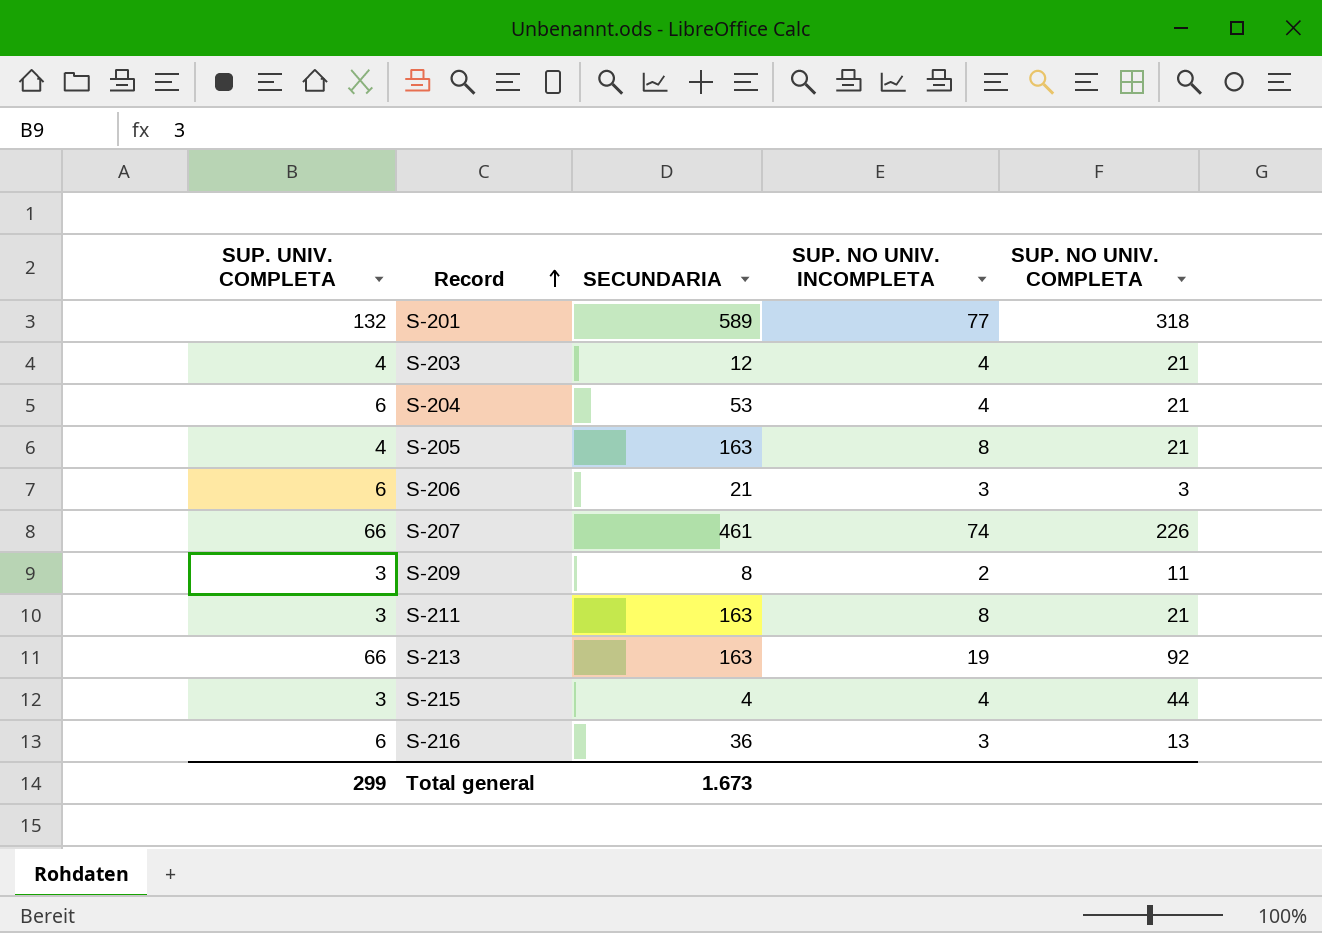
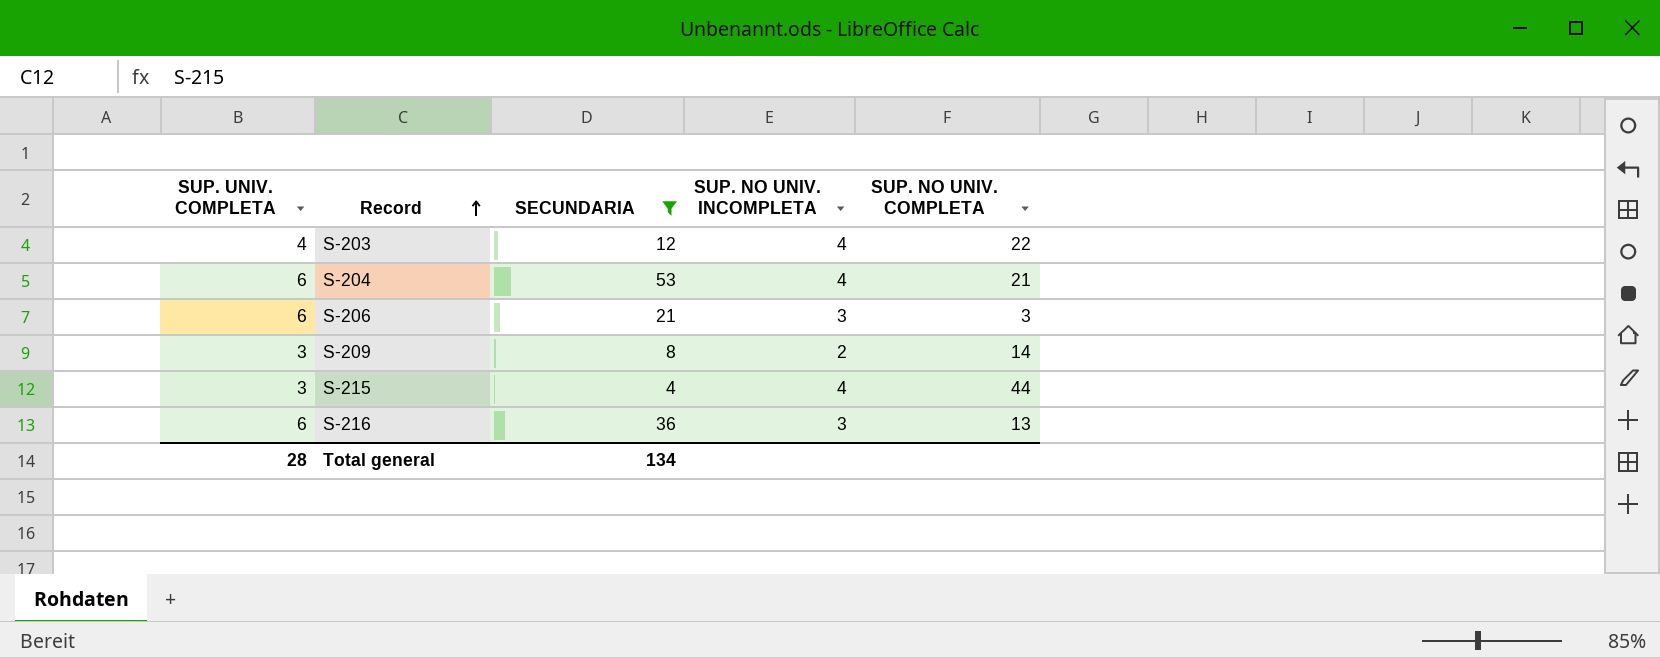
filter: none -> SECUNDARIA <= 53
S-203 | SUP. NO UNIV. COMPLETA: 21 -> 22
S-209 | SUP. NO UNIV. COMPLETA: 11 -> 14
Total general | SUP. UNIV. COMPLETA: 299 -> 28
Total general | SECUNDARIA: 1.673 -> 134

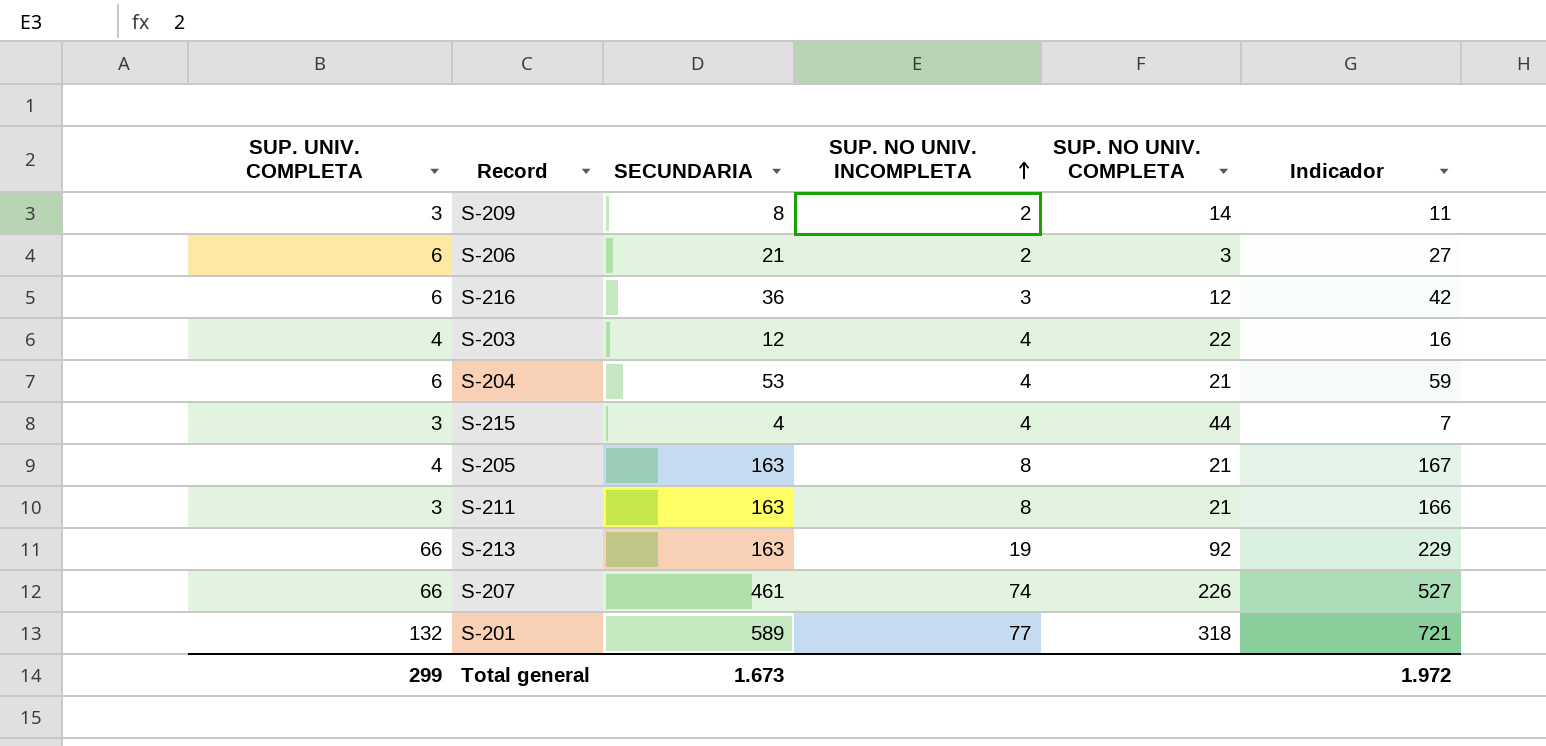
filter: SECUNDARIA <= 53 -> none
row order: Record ascending -> SUP. NO UNIV. INCOMPLETA ascending
column Indicador | formula: none -> [SUP. UNIV. COMPLETA] + [SECUNDARIA]
S-206 | SUP. NO UNIV. INCOMPLETA: 3 -> 2
S-216 | SUP. NO UNIV. COMPLETA: 13 -> 12
Total general | SUP. UNIV. COMPLETA: 28 -> 299
Total general | SECUNDARIA: 134 -> 1.673

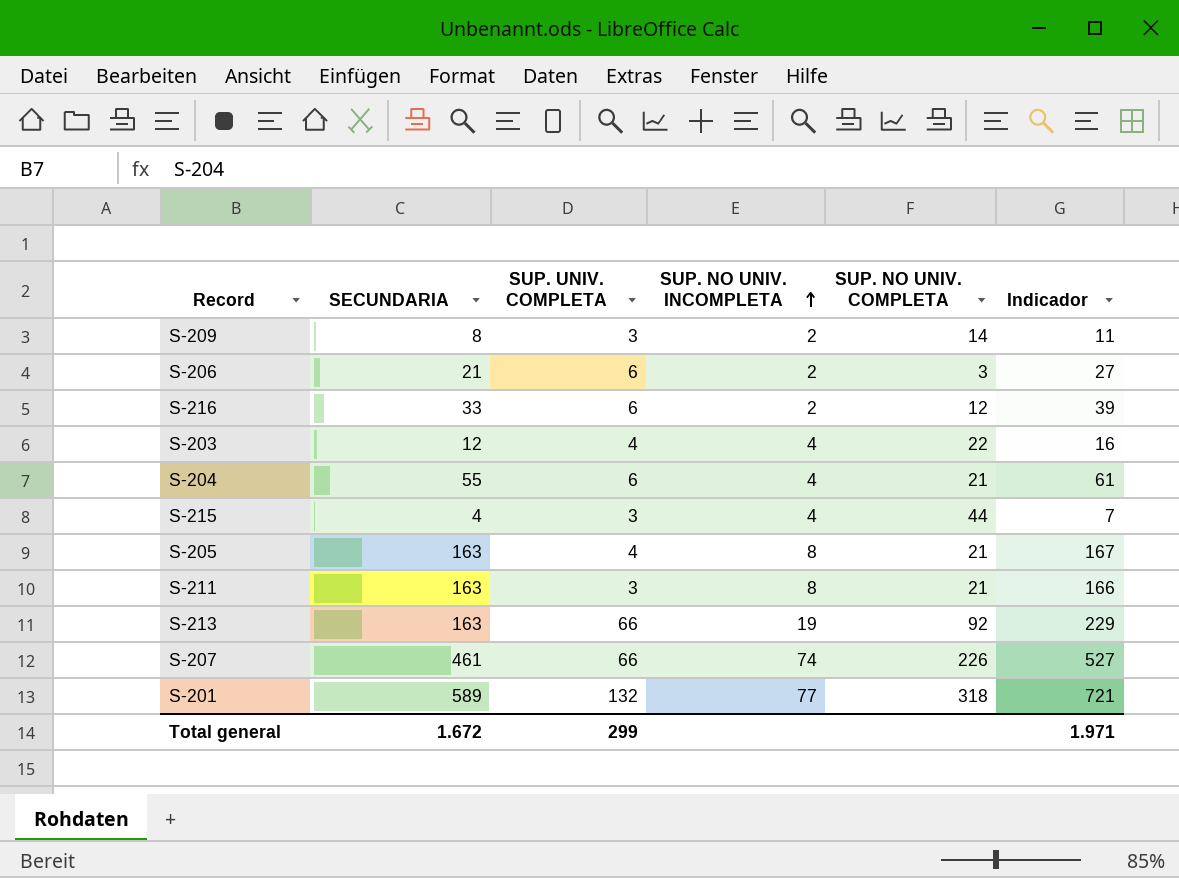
column SUP. UNIV. COMPLETA | position: 1 -> 3
S-216 | SECUNDARIA: 36 -> 33
S-216 | SUP. NO UNIV. INCOMPLETA: 3 -> 2
S-216 | Indicador: 42 -> 39
S-204 | SECUNDARIA: 53 -> 55
S-204 | Indicador: 59 -> 61
Total general | SECUNDARIA: 1.673 -> 1.672
Total general | Indicador: 1.972 -> 1.971

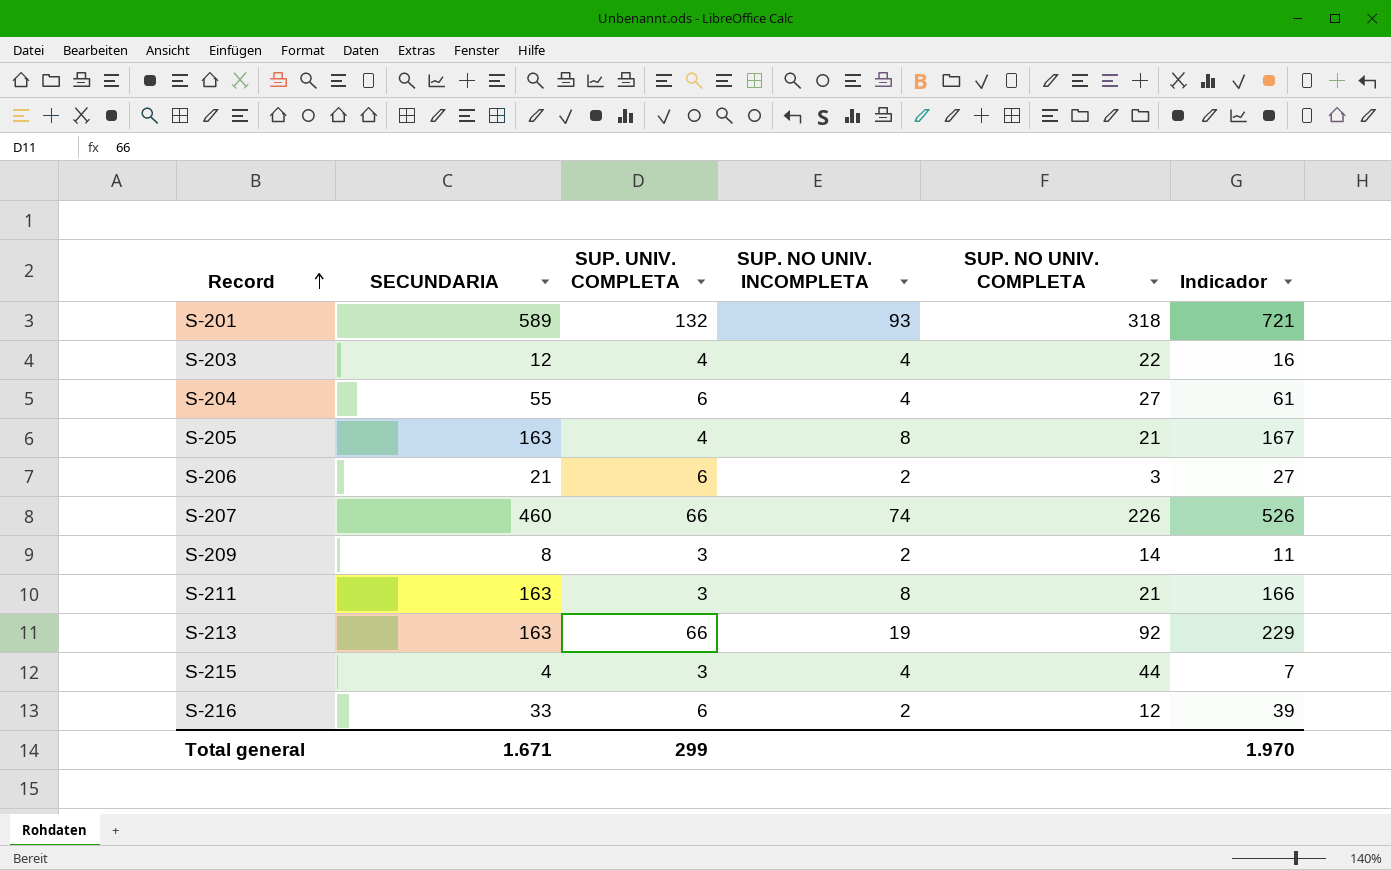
row order: SUP. NO UNIV. INCOMPLETA ascending -> Record ascending
S-201 | SUP. NO UNIV. INCOMPLETA: 77 -> 93
S-204 | SUP. NO UNIV. COMPLETA: 21 -> 27
S-207 | SECUNDARIA: 461 -> 460
S-207 | Indicador: 527 -> 526
Total general | SECUNDARIA: 1.672 -> 1.671
Total general | Indicador: 1.971 -> 1.970

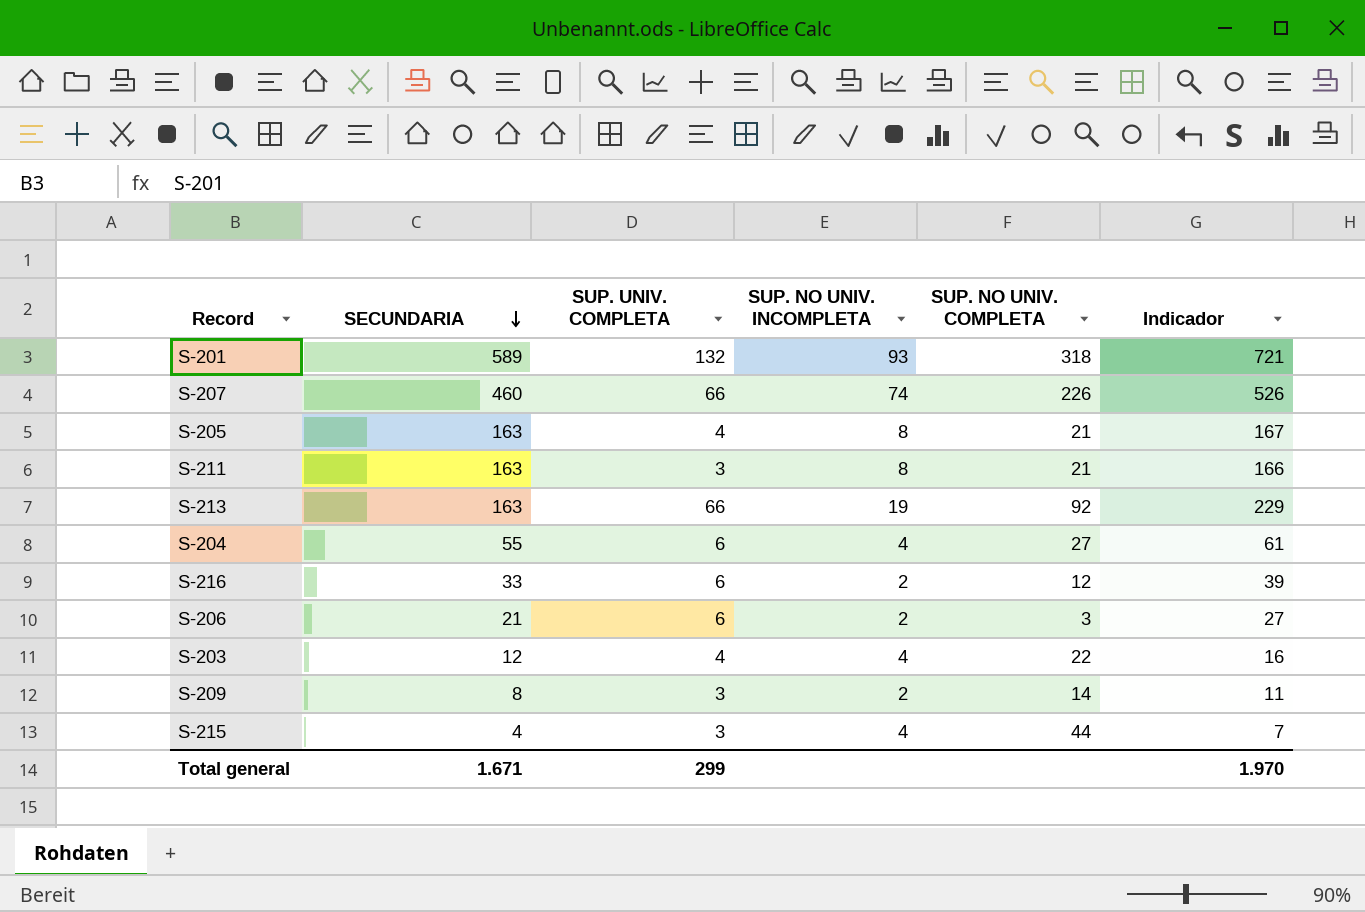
row order: Record ascending -> SECUNDARIA descending

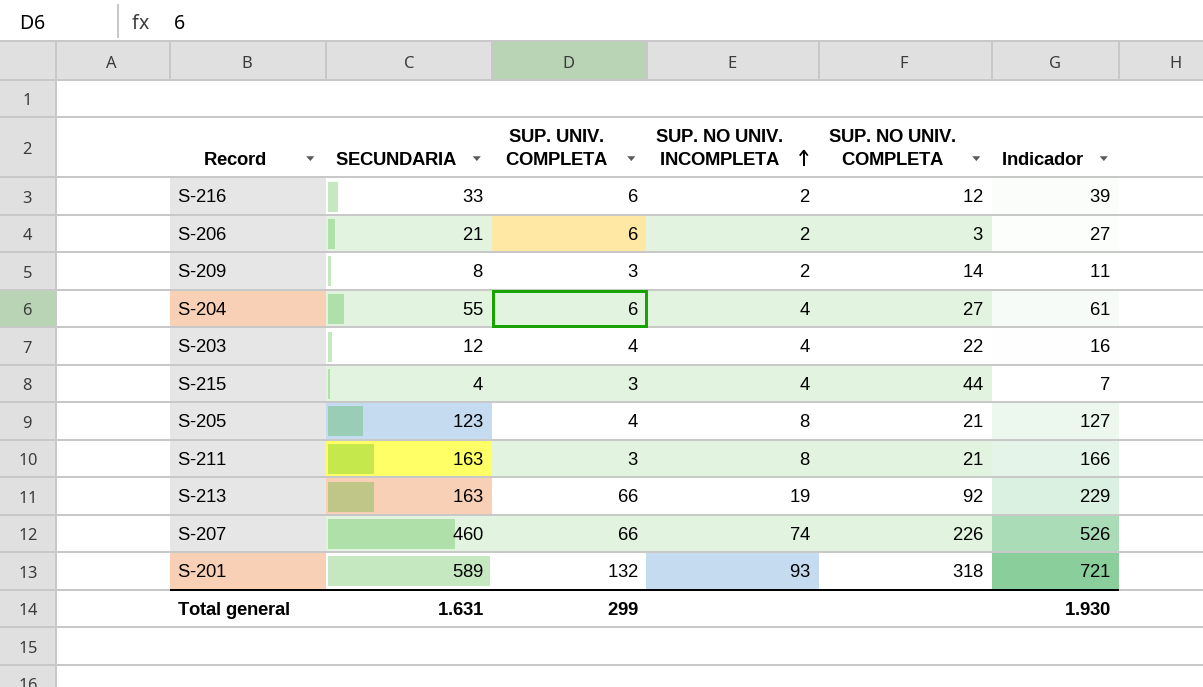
row order: SECUNDARIA descending -> SUP. NO UNIV. INCOMPLETA ascending
S-205 | SECUNDARIA: 163 -> 123
S-205 | Indicador: 167 -> 127
Total general | SECUNDARIA: 1.671 -> 1.631
Total general | Indicador: 1.970 -> 1.930

